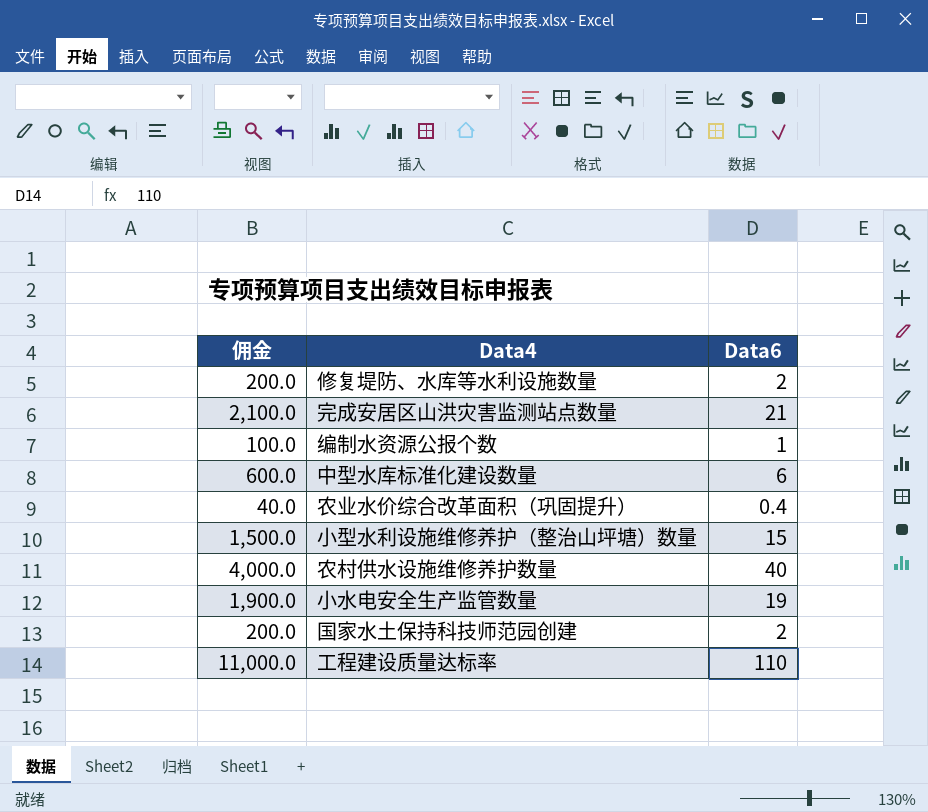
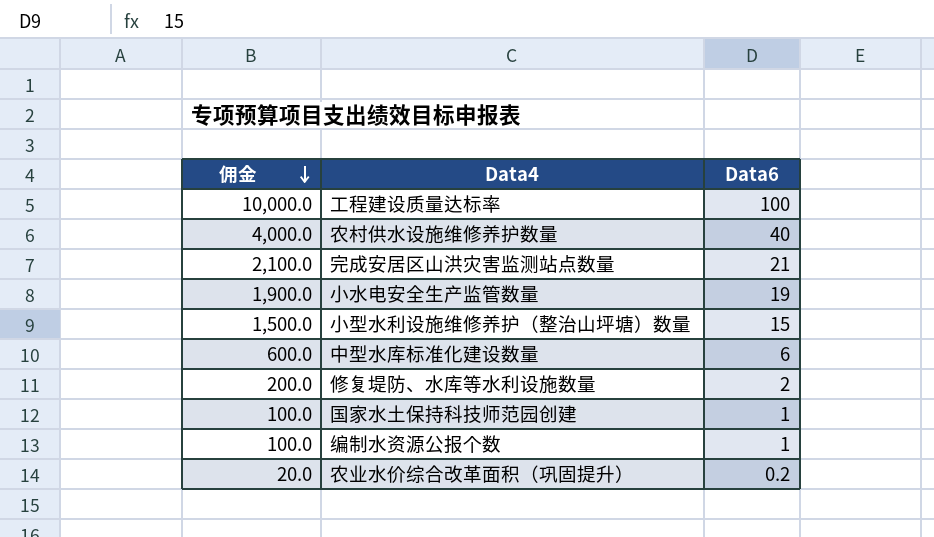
row order: none -> 佣金 descending
工程建设质量达标率 | 佣金: 11,000.0 -> 10,000.0
工程建设质量达标率 | Data6: 110 -> 100
国家水土保持科技师范园创建 | 佣金: 200.0 -> 100.0
国家水土保持科技师范园创建 | Data6: 2 -> 1
农业水价综合改革面积（巩固提升） | 佣金: 40.0 -> 20.0
农业水价综合改革面积（巩固提升） | Data6: 0.4 -> 0.2

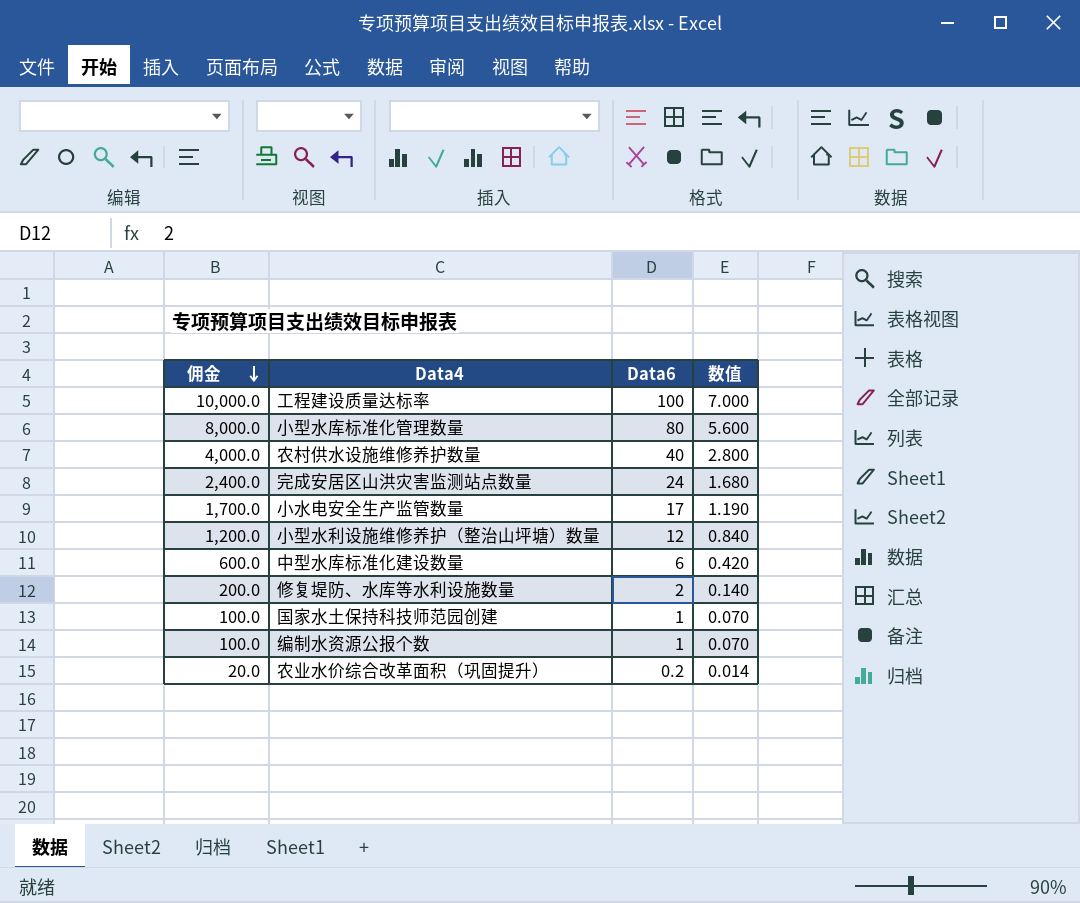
column 数值 | formula: none -> [Data6] * 0.07
row 小型水库标准化管理数量: none -> 8,000.0 | 80 | 5.600
完成安居区山洪灾害监测站点数量 | 佣金: 2,100.0 -> 2,400.0
完成安居区山洪灾害监测站点数量 | Data6: 21 -> 24
小水电安全生产监管数量 | 佣金: 1,900.0 -> 1,700.0
小水电安全生产监管数量 | Data6: 19 -> 17
小型水利设施维修养护（整治山坪塘）数量 | 佣金: 1,500.0 -> 1,200.0
小型水利设施维修养护（整治山坪塘）数量 | Data6: 15 -> 12

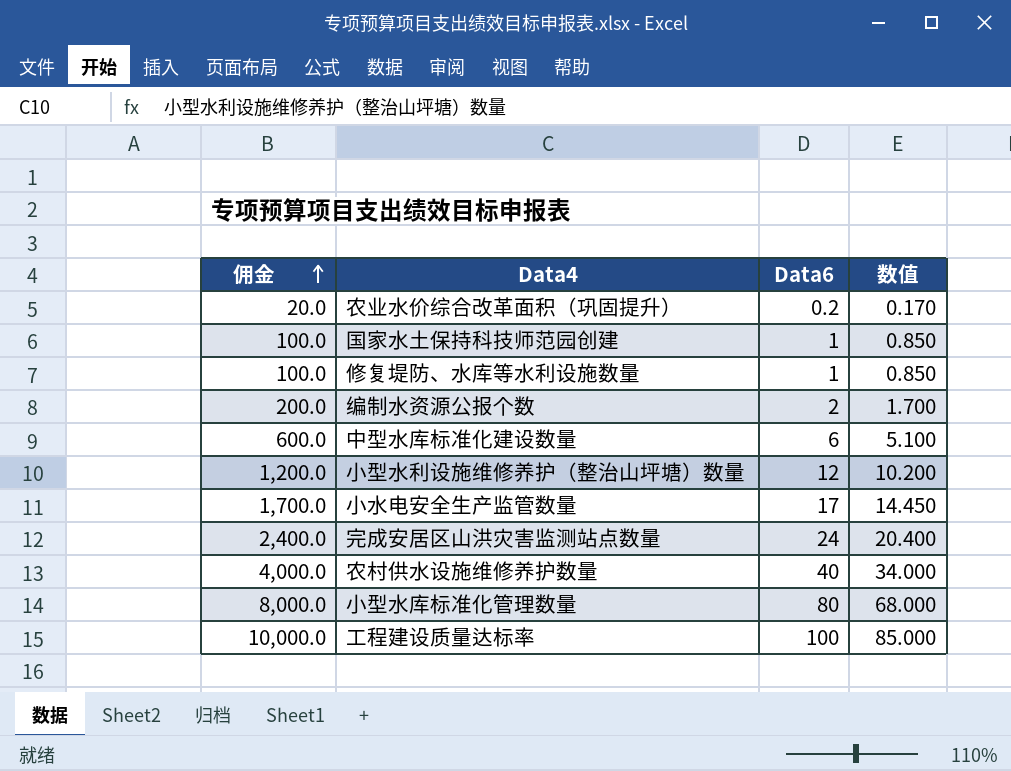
row order: 佣金 descending -> 佣金 ascending
column 数值 | formula: [Data6] * 0.07 -> [Data6] * 0.85
修复堤防、水库等水利设施数量 | 佣金: 200.0 -> 100.0
修复堤防、水库等水利设施数量 | Data6: 2 -> 1
编制水资源公报个数 | 佣金: 100.0 -> 200.0
编制水资源公报个数 | Data6: 1 -> 2

